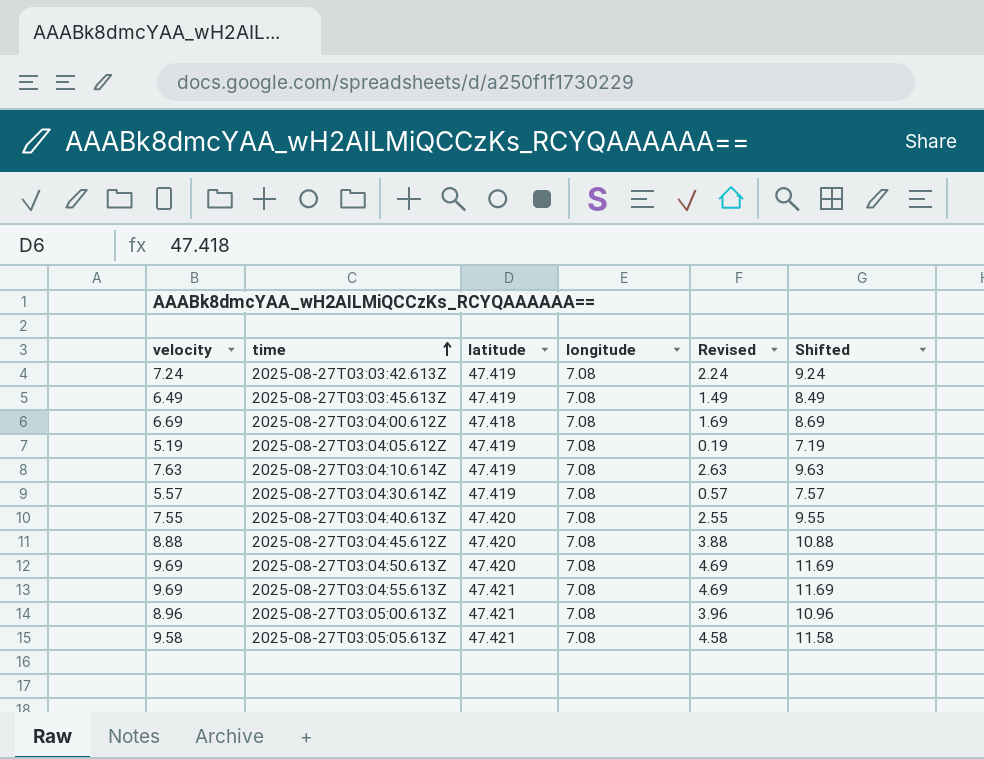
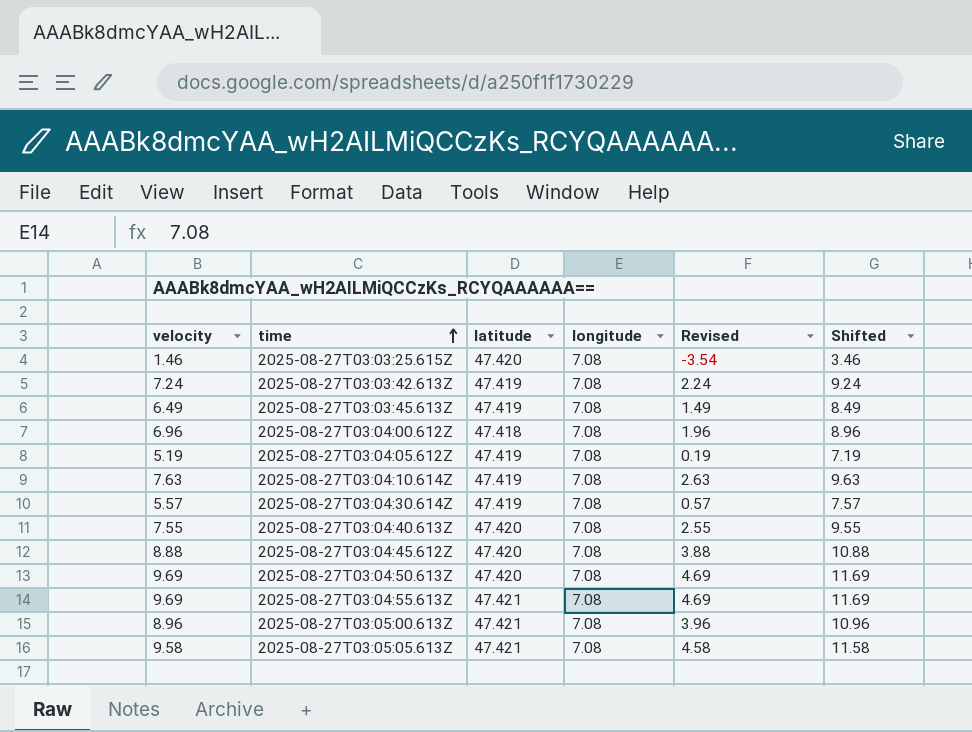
row 2025-08-27T03:03:25.615Z: none -> 1.46 | 47.420 | 7.08 | -3.54 | 3.46
2025-08-27T03:04:00.612Z | velocity: 6.69 -> 6.96
2025-08-27T03:04:00.612Z | Revised: 1.69 -> 1.96
2025-08-27T03:04:00.612Z | Shifted: 8.69 -> 8.96

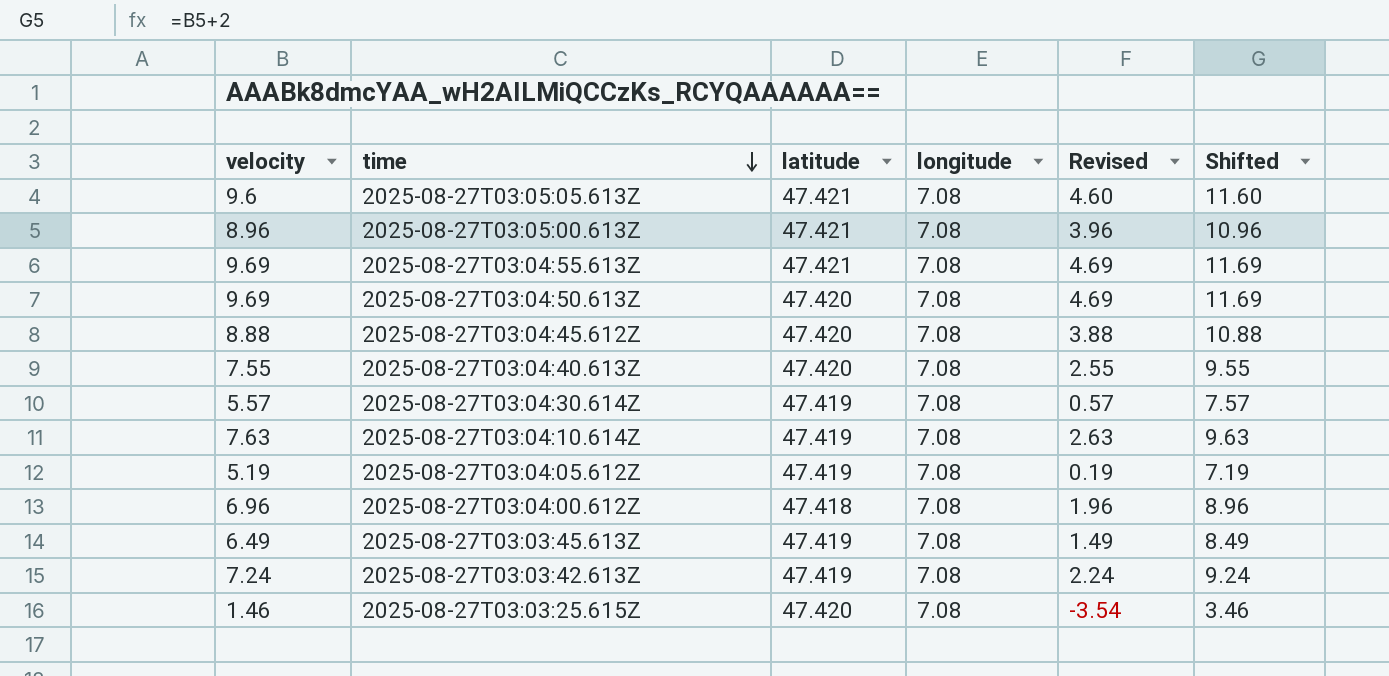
row order: time ascending -> time descending
2025-08-27T03:05:05.613Z | velocity: 9.58 -> 9.6
2025-08-27T03:05:05.613Z | Revised: 4.58 -> 4.60
2025-08-27T03:05:05.613Z | Shifted: 11.58 -> 11.60

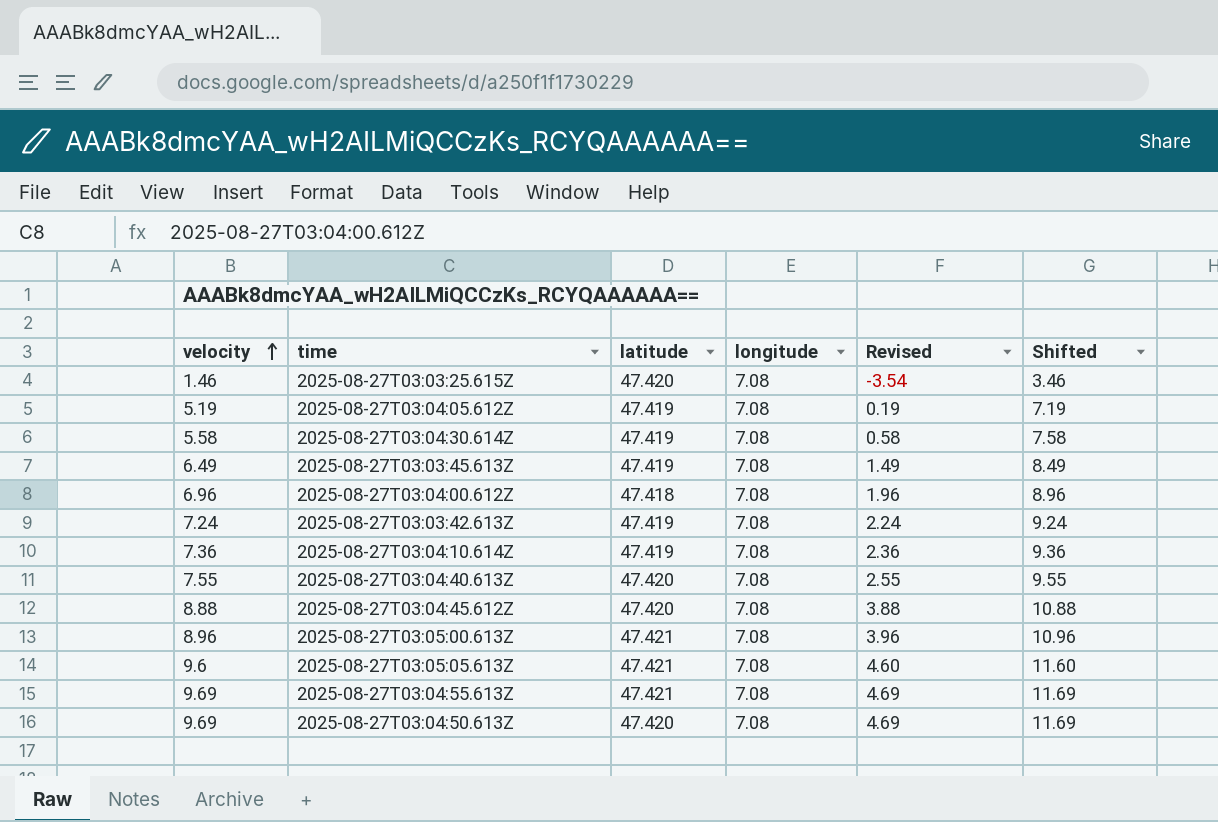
row order: time descending -> velocity ascending
2025-08-27T03:04:30.614Z | velocity: 5.57 -> 5.58
2025-08-27T03:04:30.614Z | Revised: 0.57 -> 0.58
2025-08-27T03:04:30.614Z | Shifted: 7.57 -> 7.58
2025-08-27T03:04:10.614Z | velocity: 7.63 -> 7.36
2025-08-27T03:04:10.614Z | Revised: 2.63 -> 2.36
2025-08-27T03:04:10.614Z | Shifted: 9.63 -> 9.36

